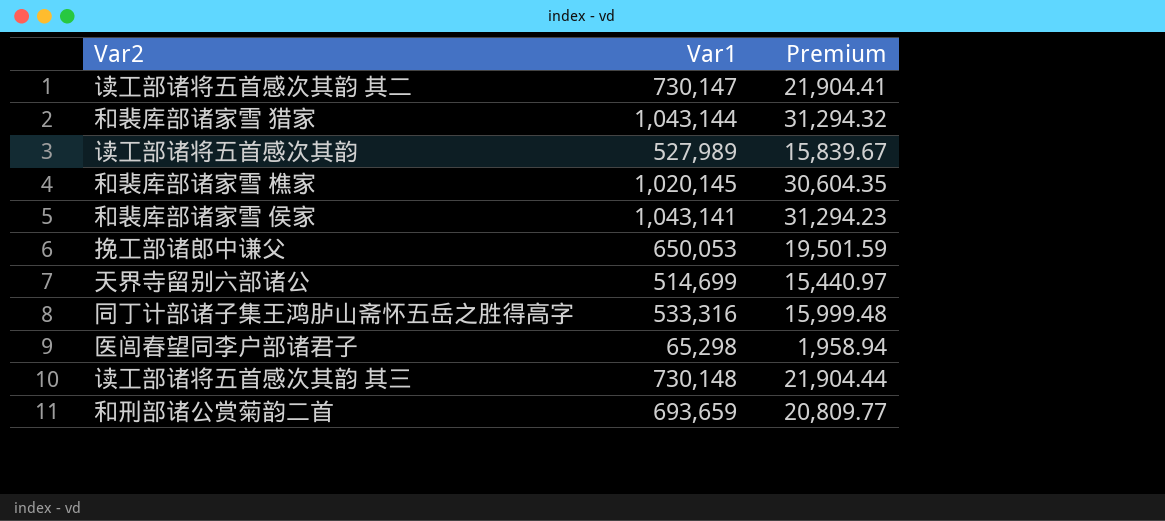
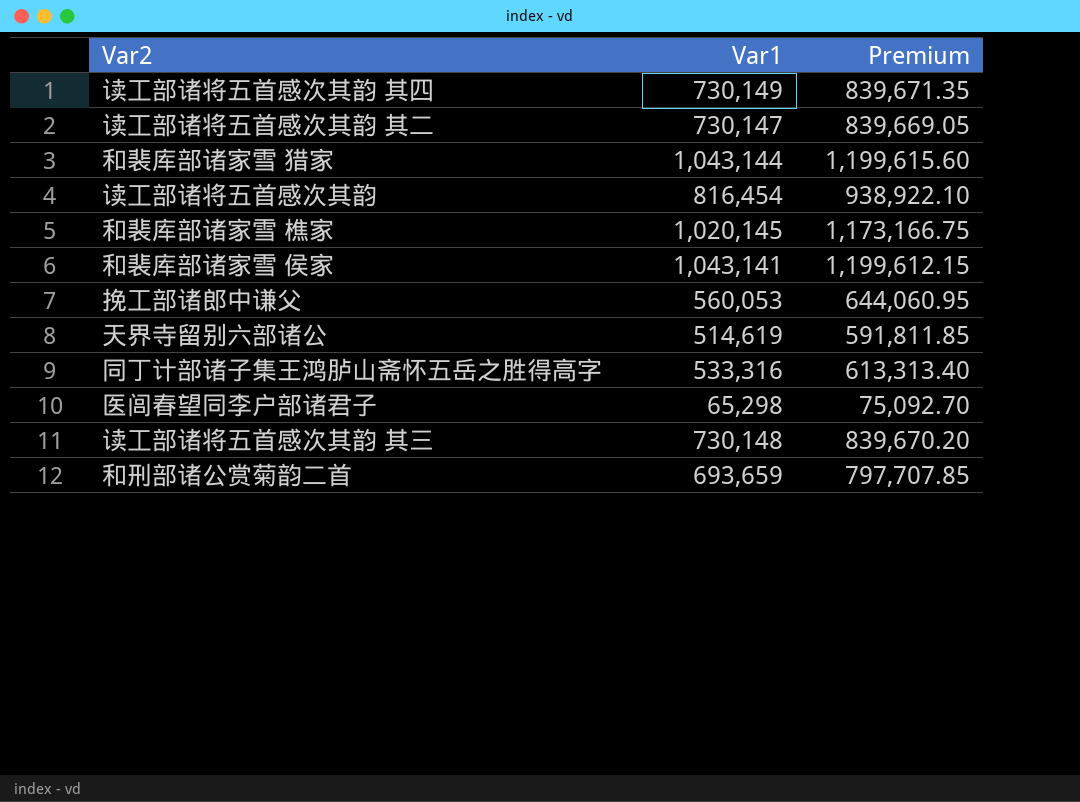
column Premium | formula: [Var1] * 0.03 -> [Var1] * 1.15
row 读工部诸将五首感次其韵 其四: none -> 730,149 | 839,671.35
读工部诸将五首感次其韵 | Var1: 527,989 -> 816,454
挽工部诸郎中谦父 | Var1: 650,053 -> 560,053
天界寺留别六部诸公 | Var1: 514,699 -> 514,619

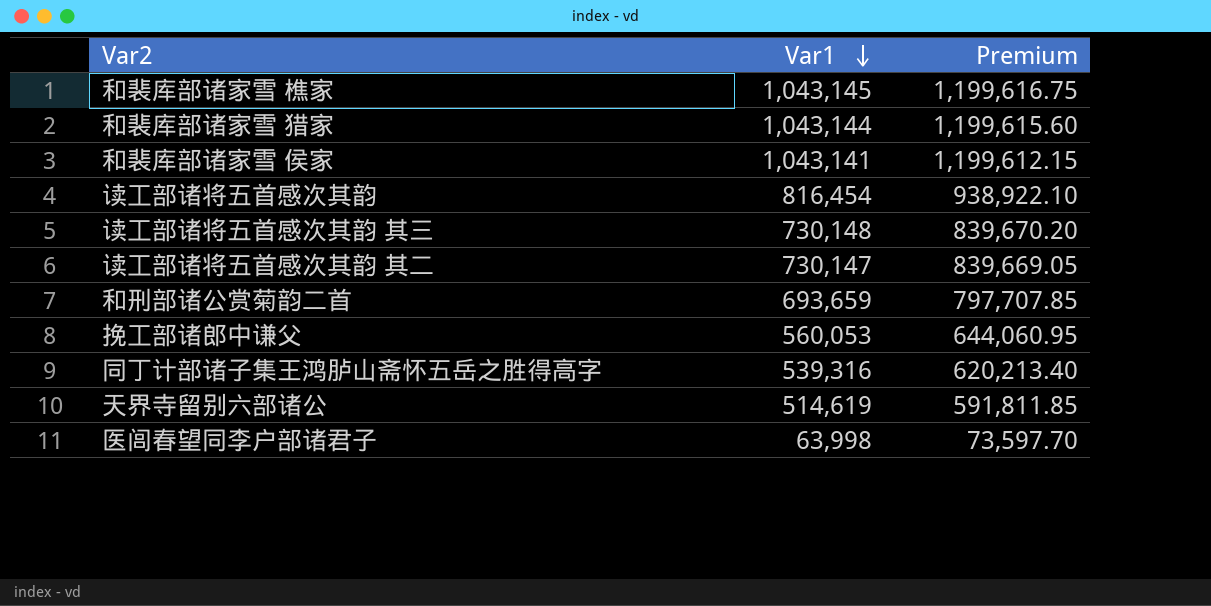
row order: none -> Var1 descending
row 读工部诸将五首感次其韵 其四: 730,149 | 839,671.35 -> none
和裴库部诸家雪 樵家 | Var1: 1,020,145 -> 1,043,145
和裴库部诸家雪 樵家 | Premium: 1,173,166.75 -> 1,199,616.75
同丁计部诸子集王鸿胪山斋怀五岳之胜得高字 | Var1: 533,316 -> 539,316
同丁计部诸子集王鸿胪山斋怀五岳之胜得高字 | Premium: 613,313.40 -> 620,213.40
医闾春望同李户部诸君子 | Var1: 65,298 -> 63,998
医闾春望同李户部诸君子 | Premium: 75,092.70 -> 73,597.70

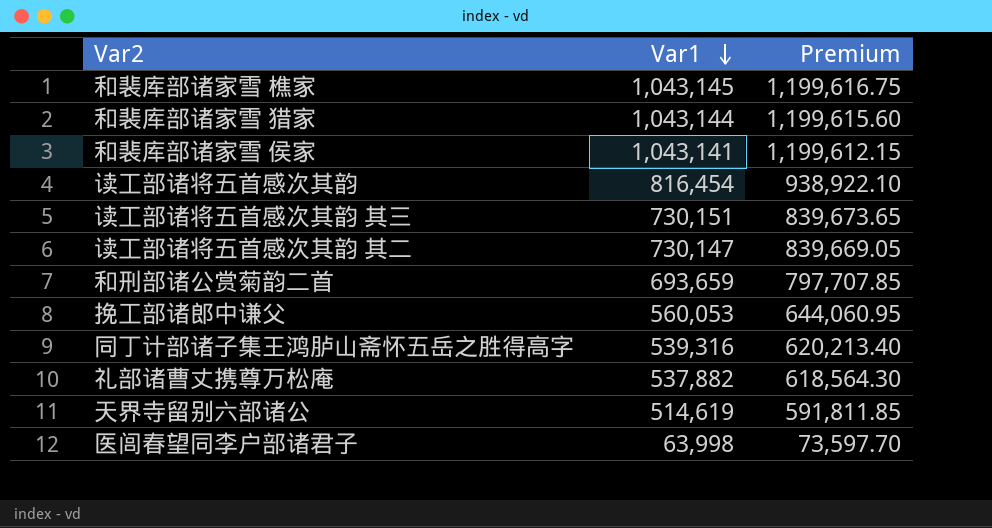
读工部诸将五首感次其韵 其三 | Var1: 730,148 -> 730,151
读工部诸将五首感次其韵 其三 | Premium: 839,670.20 -> 839,673.65
row 礼部诸曹丈携尊万松庵: none -> 537,882 | 618,564.30

